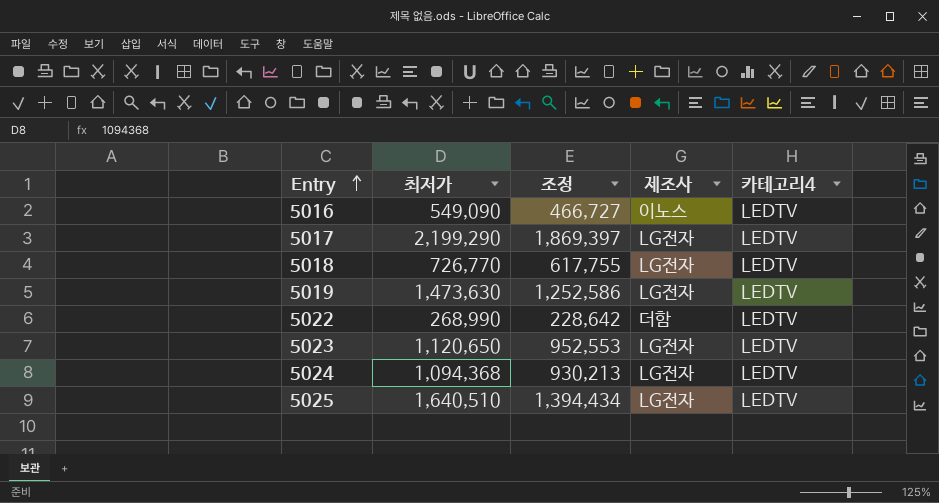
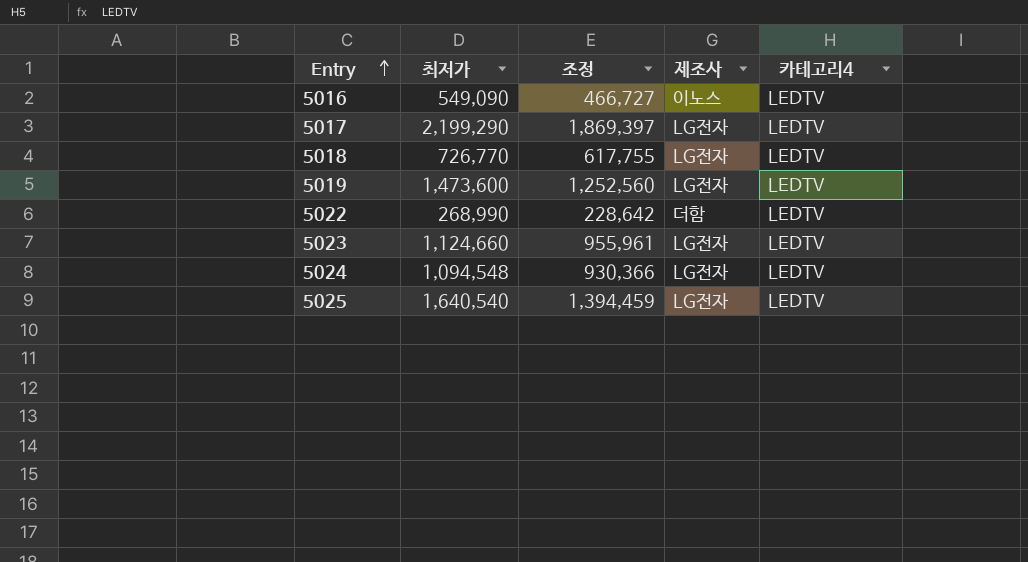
5019 | 최저가: 1,473,630 -> 1,473,600
5019 | 조정: 1,252,586 -> 1,252,560
5023 | 최저가: 1,120,650 -> 1,124,660
5023 | 조정: 952,553 -> 955,961
5024 | 최저가: 1,094,368 -> 1,094,548
5024 | 조정: 930,213 -> 930,366
5025 | 최저가: 1,640,510 -> 1,640,540
5025 | 조정: 1,394,434 -> 1,394,459

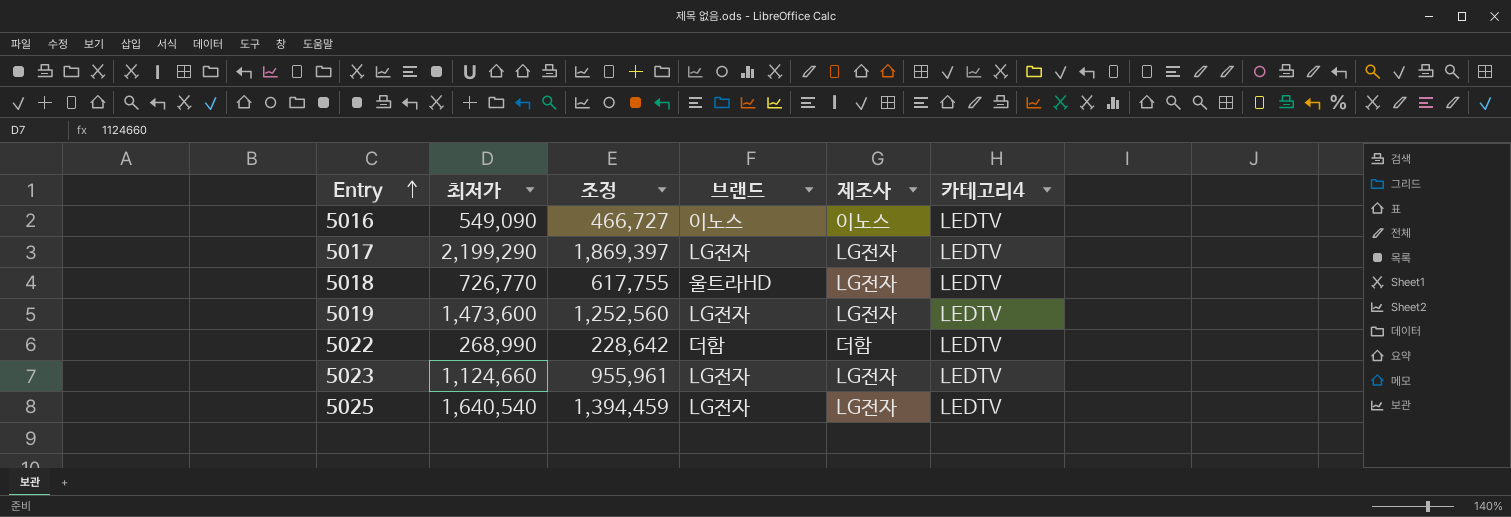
column 브랜드 | position: none -> 4
row 5024: 1,094,548 | 930,366 | LG전자 | LEDTV -> none

